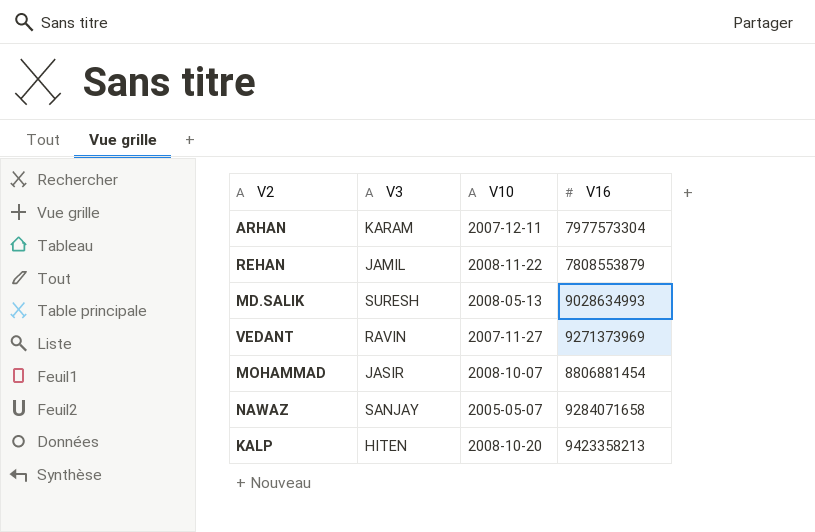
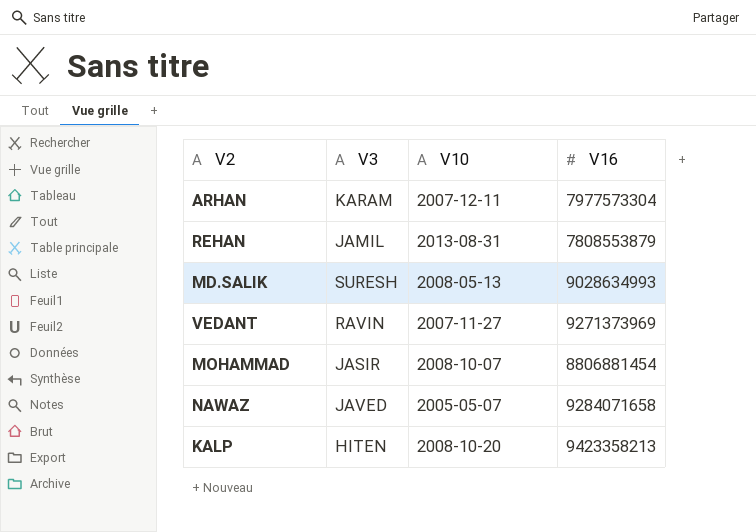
REHAN | V10: 2008-11-22 -> 2013-08-31
NAWAZ | V3: SANJAY -> JAVED

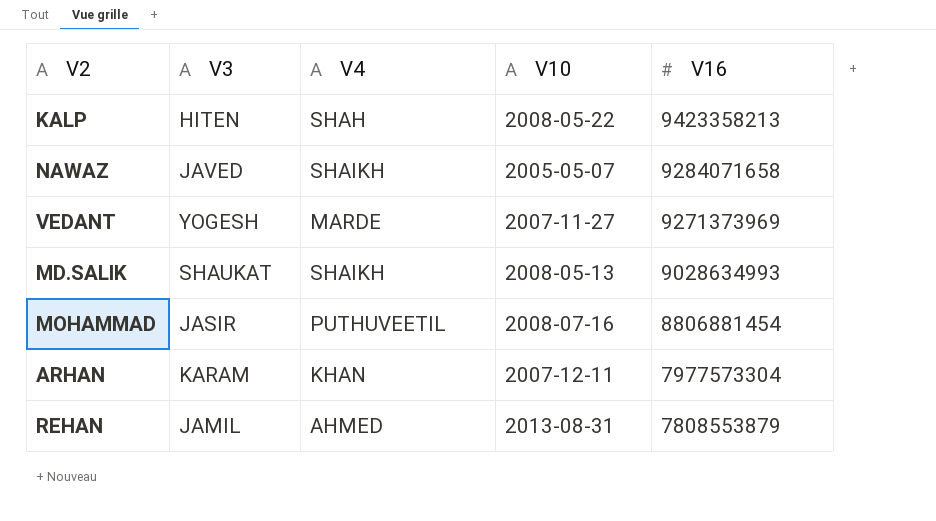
row order: none -> V16 descending
column V4 | position: none -> 3
KALP | V10: 2008-10-20 -> 2008-05-22
VEDANT | V3: RAVIN -> YOGESH
MD.SALIK | V3: SURESH -> SHAUKAT
MOHAMMAD | V10: 2008-10-07 -> 2008-07-16

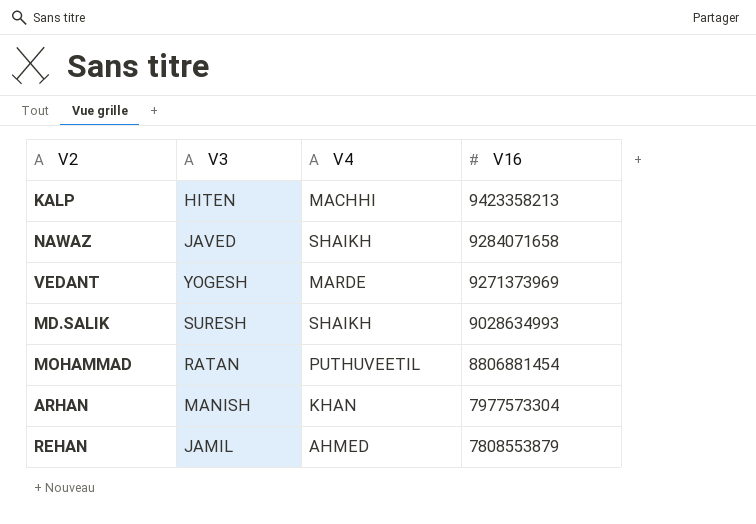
column V10 | position: 4 -> none
KALP | V4: SHAH -> MACHHI
MD.SALIK | V3: SHAUKAT -> SURESH
MOHAMMAD | V3: JASIR -> RATAN
ARHAN | V3: KARAM -> MANISH

